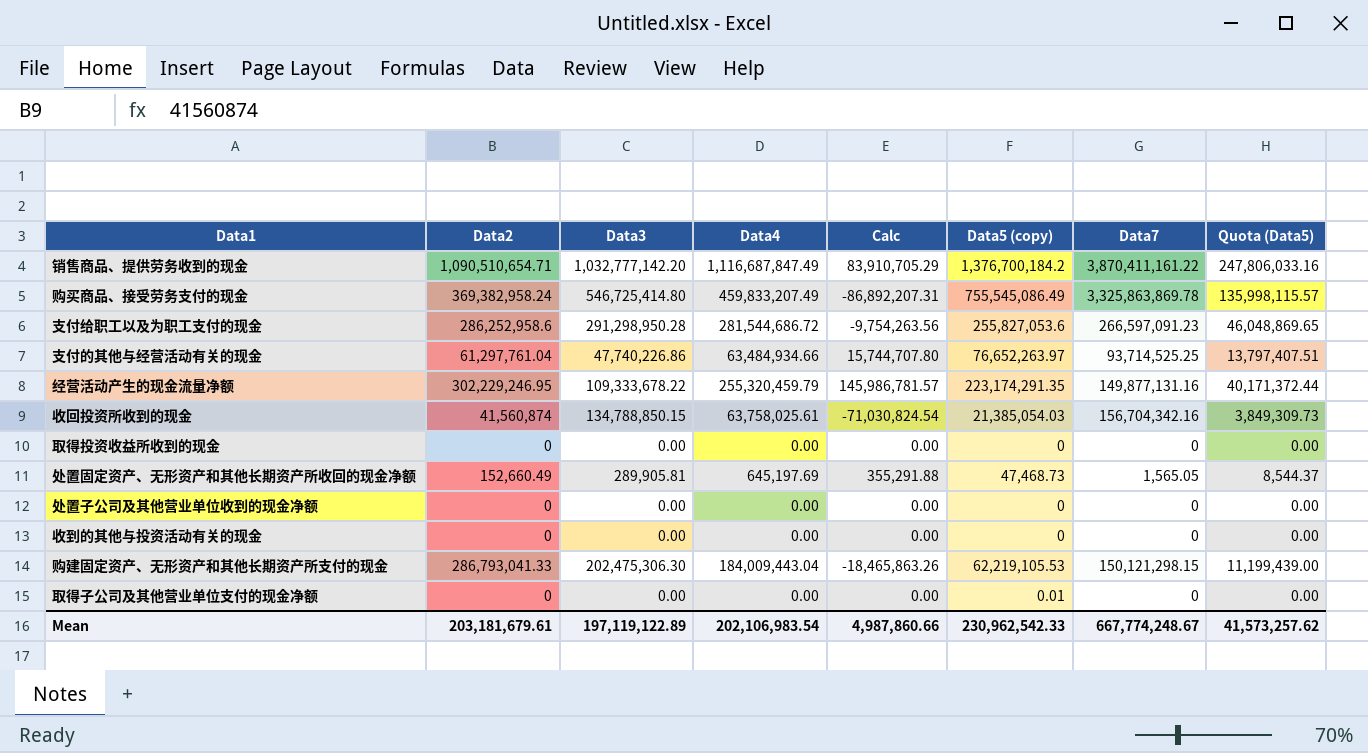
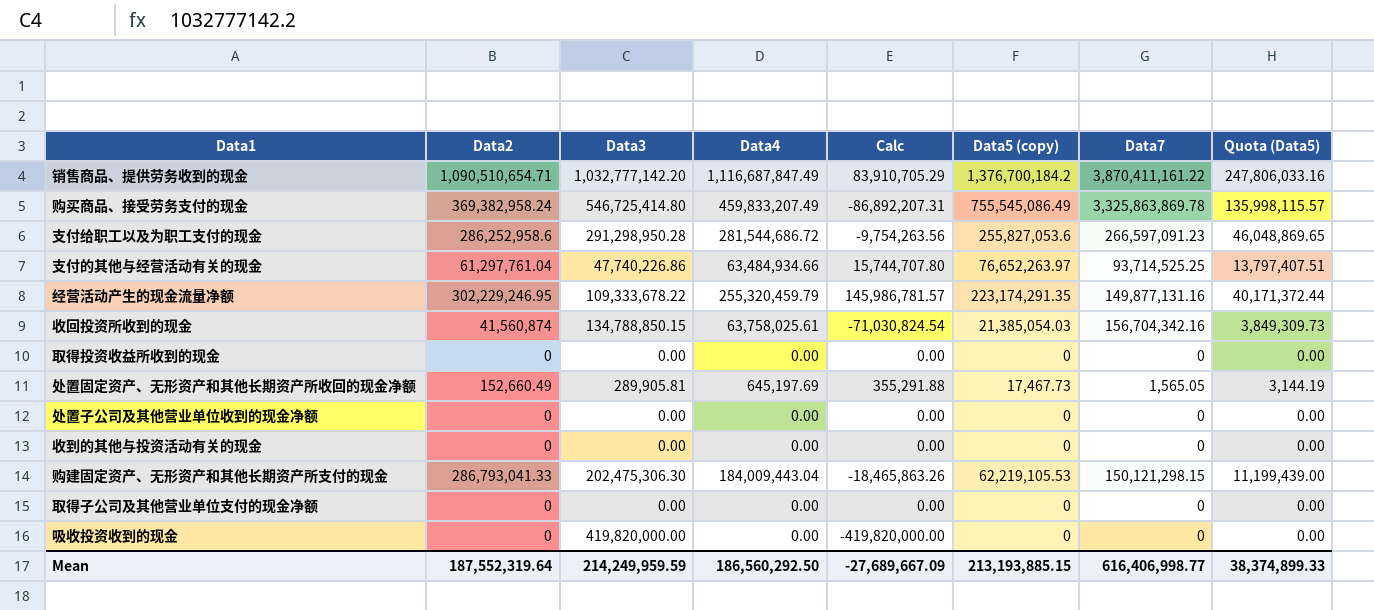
处置固定资产、无形资产和其他长期资产所收回的现金净额 | Data5 (copy): 47,468.73 -> 17,467.73
处置固定资产、无形资产和其他长期资产所收回的现金净额 | Quota (Data5): 8,544.37 -> 3,144.19
取得子公司及其他营业单位支付的现金净额 | Data5 (copy): 0.01 -> 0
row 吸收投资收到的现金: none -> 0 | 419,820,000.00 | 0.00 | -419,820,000.00 | 0 | 0 | 0.00
Mean | Data2: 203,181,679.61 -> 187,552,319.64
Mean | Data3: 197,119,122.89 -> 214,249,959.59
Mean | Data4: 202,106,983.54 -> 186,560,292.50
Mean | Calc: 4,987,860.66 -> -27,689,667.09
Mean | Data5 (copy): 230,962,542.33 -> 213,193,885.15
Mean | Data7: 667,774,248.67 -> 616,406,998.77
Mean | Quota (Data5): 41,573,257.62 -> 38,374,899.33

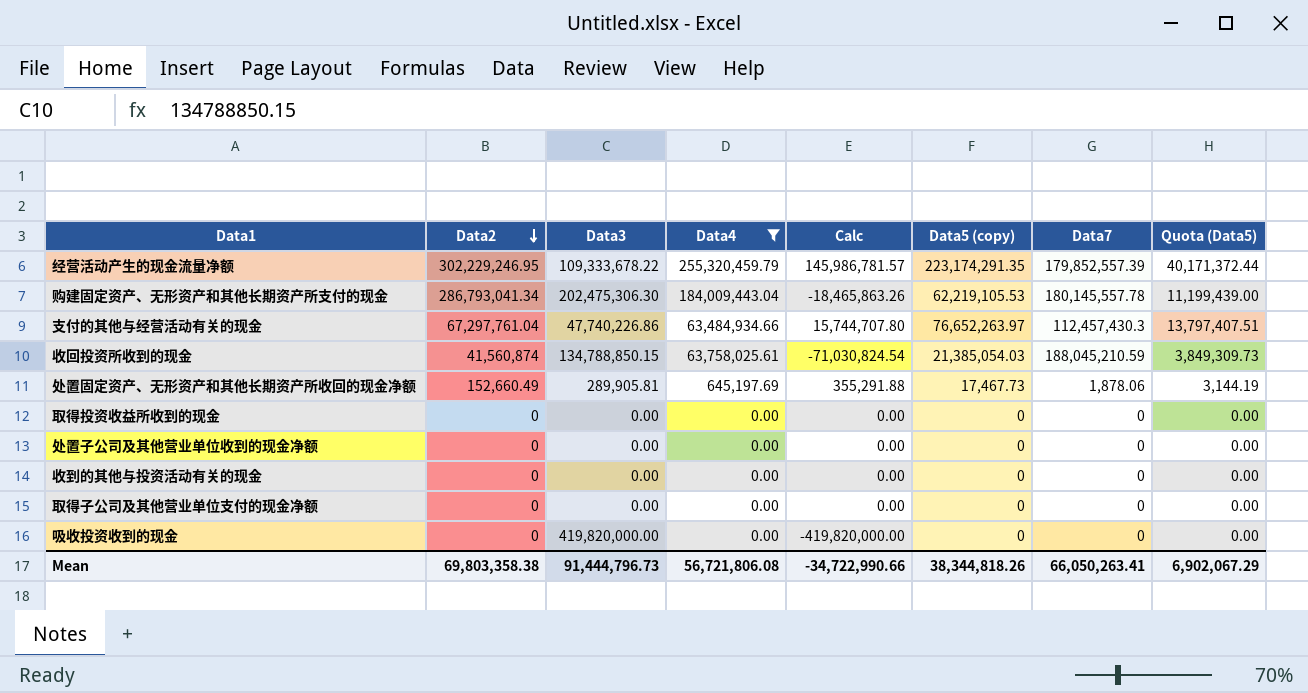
filter: none -> Data4 <= 255,320,459.79
row order: none -> Data2 descending
经营活动产生的现金流量净额 | Data7: 149,877,131.16 -> 179,852,557.39
购建固定资产、无形资产和其他长期资产所支付的现金 | Data2: 286,793,041.33 -> 286,793,041.34
购建固定资产、无形资产和其他长期资产所支付的现金 | Data7: 150,121,298.15 -> 180,145,557.78
支付的其他与经营活动有关的现金 | Data2: 61,297,761.04 -> 67,297,761.04
支付的其他与经营活动有关的现金 | Data7: 93,714,525.25 -> 112,457,430.3
收回投资所收到的现金 | Data7: 156,704,342.16 -> 188,045,210.59
处置固定资产、无形资产和其他长期资产所收回的现金净额 | Data7: 1,565.05 -> 1,878.06
Mean | Data2: 187,552,319.64 -> 69,803,358.38
Mean | Data3: 214,249,959.59 -> 91,444,796.73
Mean | Data4: 186,560,292.50 -> 56,721,806.08
Mean | Calc: -27,689,667.09 -> -34,722,990.66
Mean | Data5 (copy): 213,193,885.15 -> 38,344,818.26
Mean | Data7: 616,406,998.77 -> 66,050,263.41
Mean | Quota (Data5): 38,374,899.33 -> 6,902,067.29

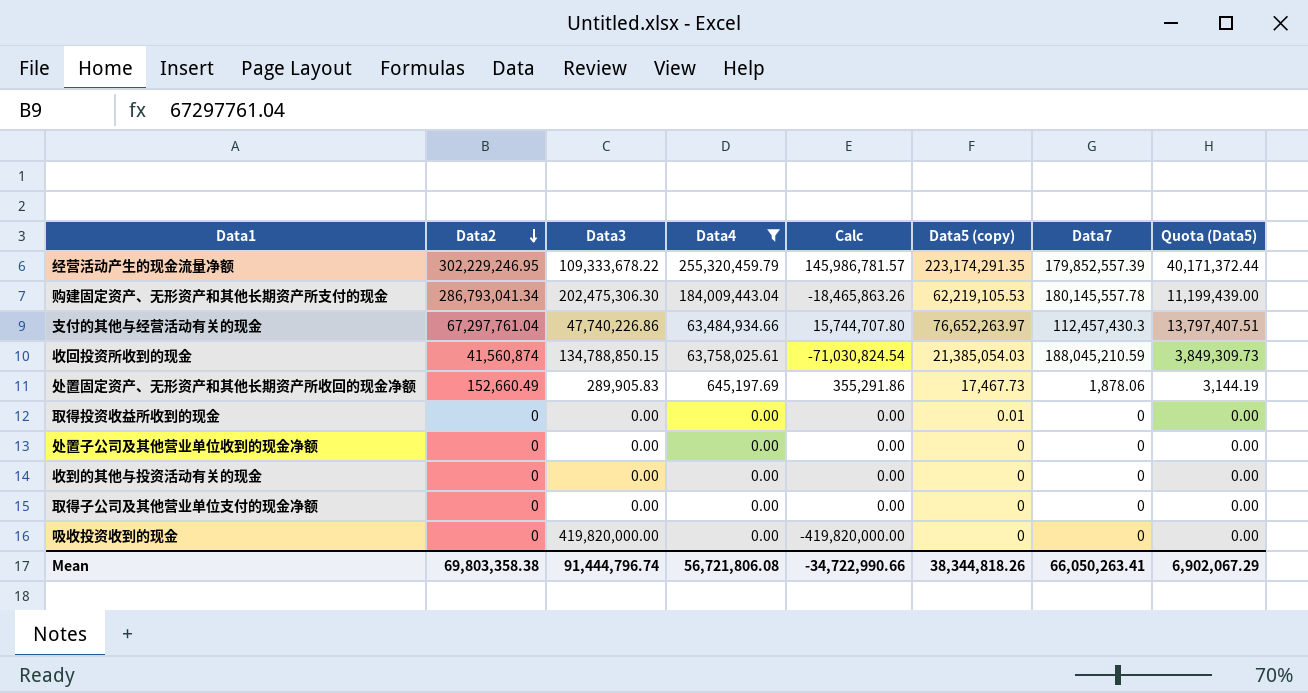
处置固定资产、无形资产和其他长期资产所收回的现金净额 | Data3: 289,905.81 -> 289,905.83
处置固定资产、无形资产和其他长期资产所收回的现金净额 | Calc: 355,291.88 -> 355,291.86
取得投资收益所收到的现金 | Data5 (copy): 0 -> 0.01
Mean | Data3: 91,444,796.73 -> 91,444,796.74

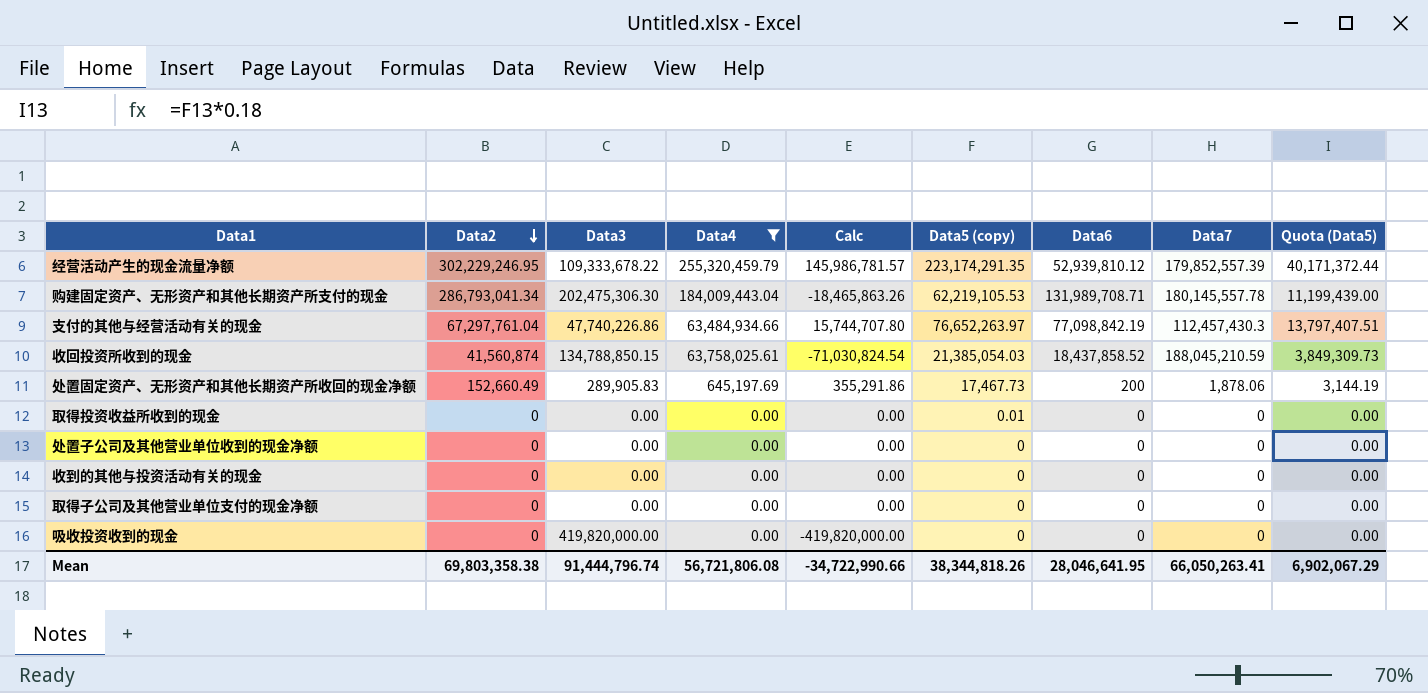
column Data6 | position: none -> 7

